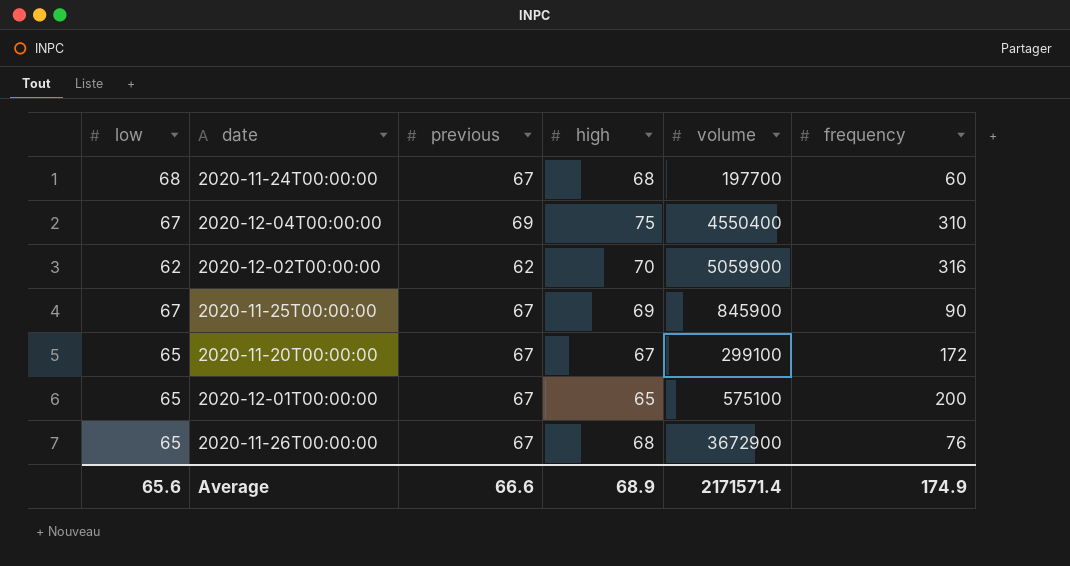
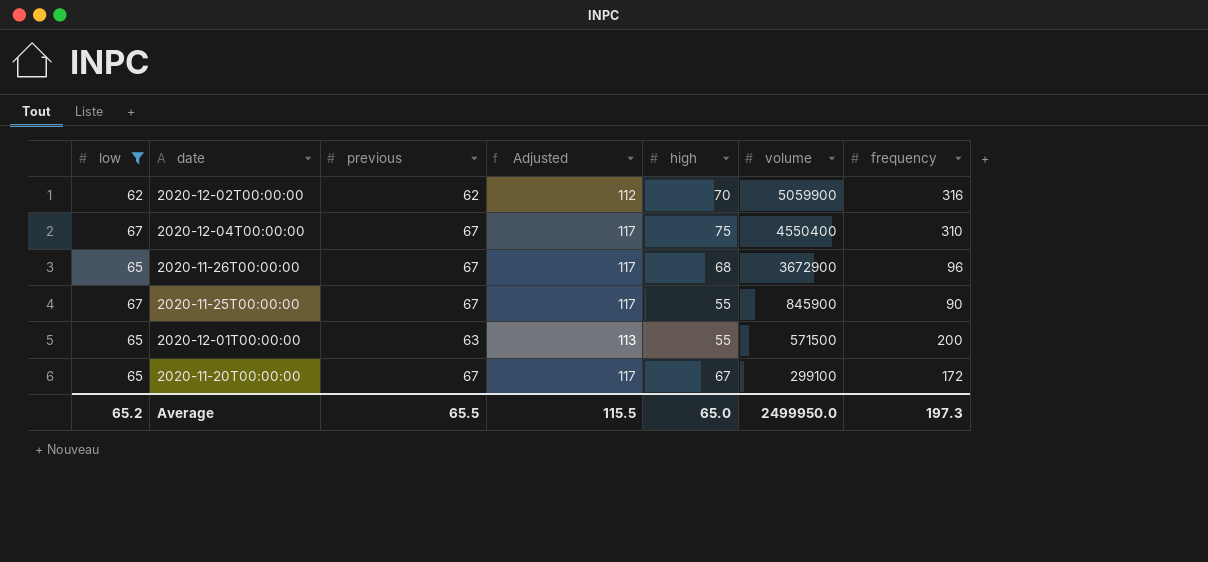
filter: none -> low != 68
row order: none -> volume descending
column Adjusted | formula: none -> [previous] + 50
2020-12-04T00:00:00 | previous: 69 -> 67
2020-11-26T00:00:00 | frequency: 76 -> 96
2020-11-25T00:00:00 | high: 69 -> 55
2020-12-01T00:00:00 | previous: 67 -> 63
2020-12-01T00:00:00 | high: 65 -> 55
2020-12-01T00:00:00 | volume: 575100 -> 571500
Average | low: 65.6 -> 65.2
Average | previous: 66.6 -> 65.5
Average | high: 68.9 -> 65.0
Average | volume: 2171571.4 -> 2499950.0
Average | frequency: 174.9 -> 197.3

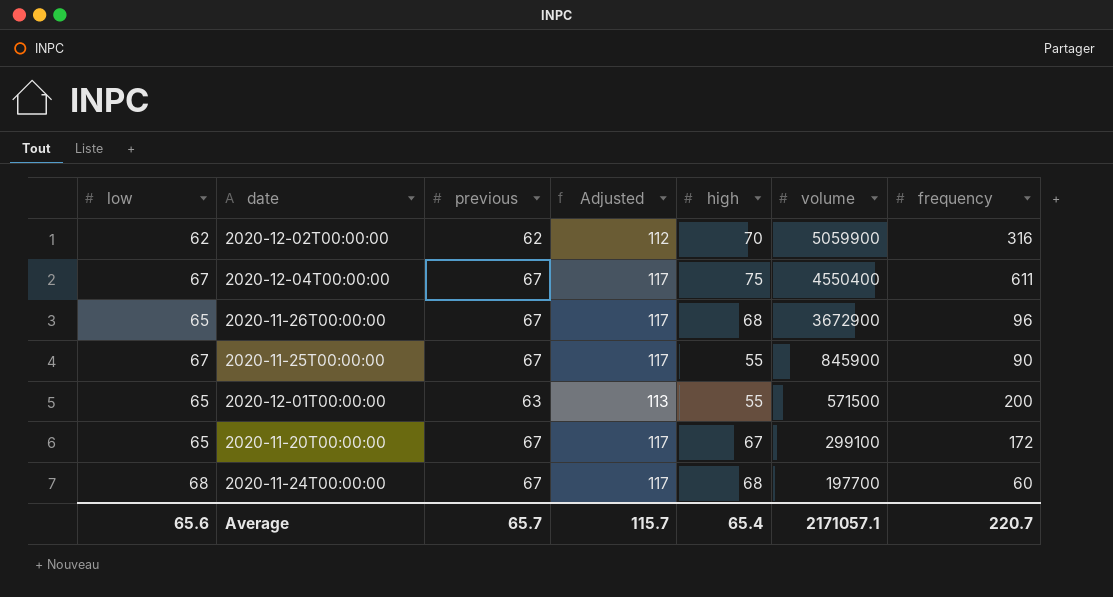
filter: low != 68 -> none
2020-12-04T00:00:00 | frequency: 310 -> 611
Average | low: 65.2 -> 65.6
Average | previous: 65.5 -> 65.7
Average | Adjusted: 115.5 -> 115.7
Average | high: 65.0 -> 65.4
Average | volume: 2499950.0 -> 2171057.1
Average | frequency: 197.3 -> 220.7

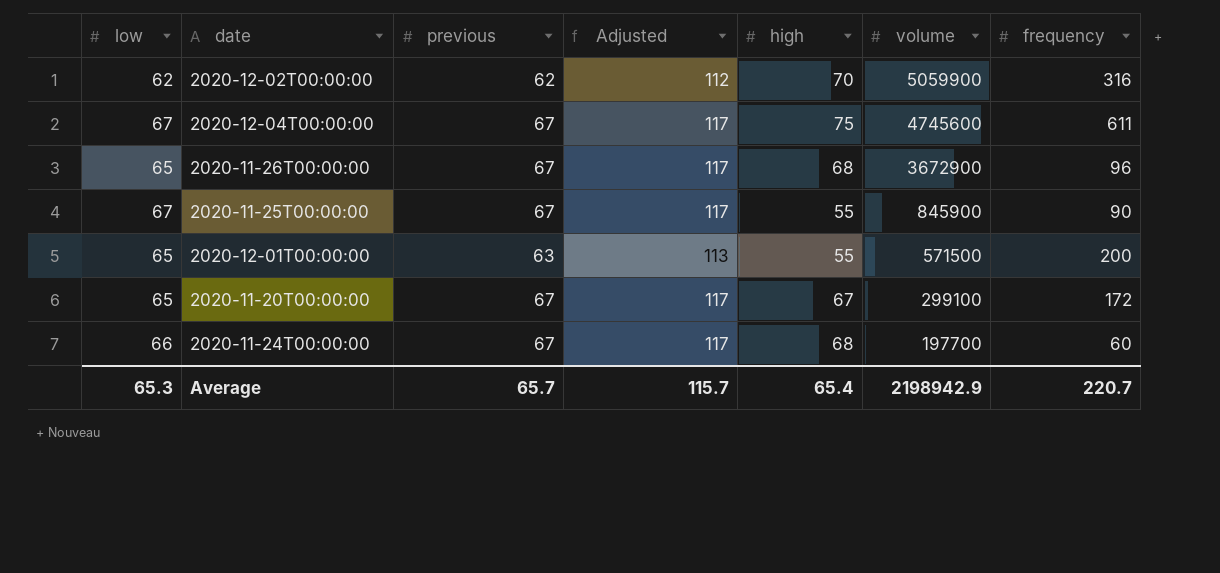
2020-12-04T00:00:00 | volume: 4550400 -> 4745600
2020-11-24T00:00:00 | low: 68 -> 66
Average | low: 65.6 -> 65.3
Average | volume: 2171057.1 -> 2198942.9

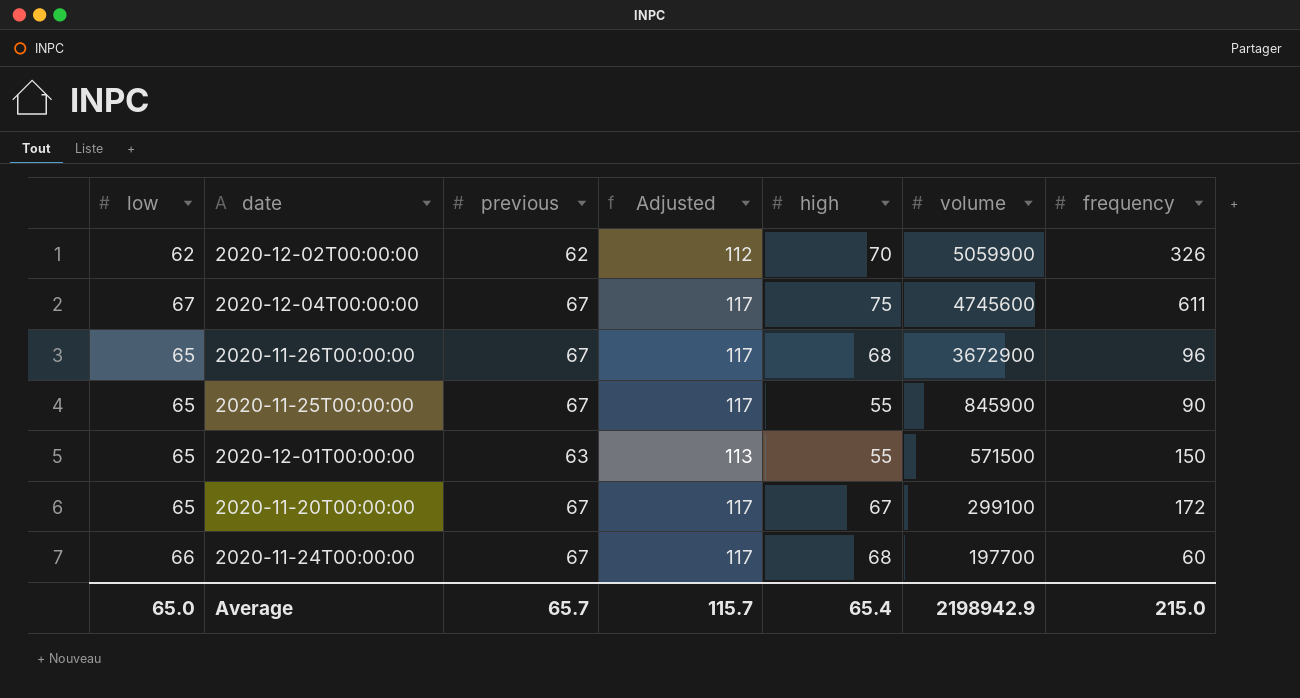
2020-12-02T00:00:00 | frequency: 316 -> 326
2020-11-25T00:00:00 | low: 67 -> 65
2020-12-01T00:00:00 | frequency: 200 -> 150
Average | low: 65.3 -> 65.0
Average | frequency: 220.7 -> 215.0

